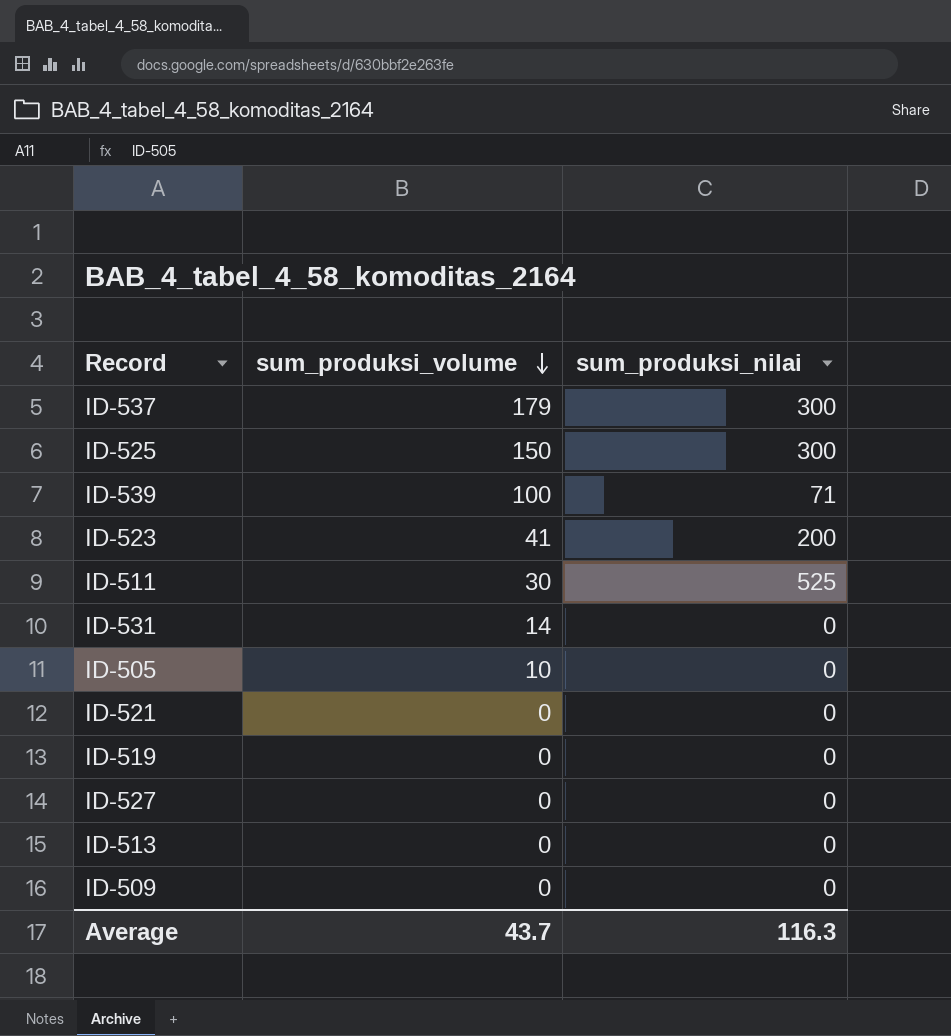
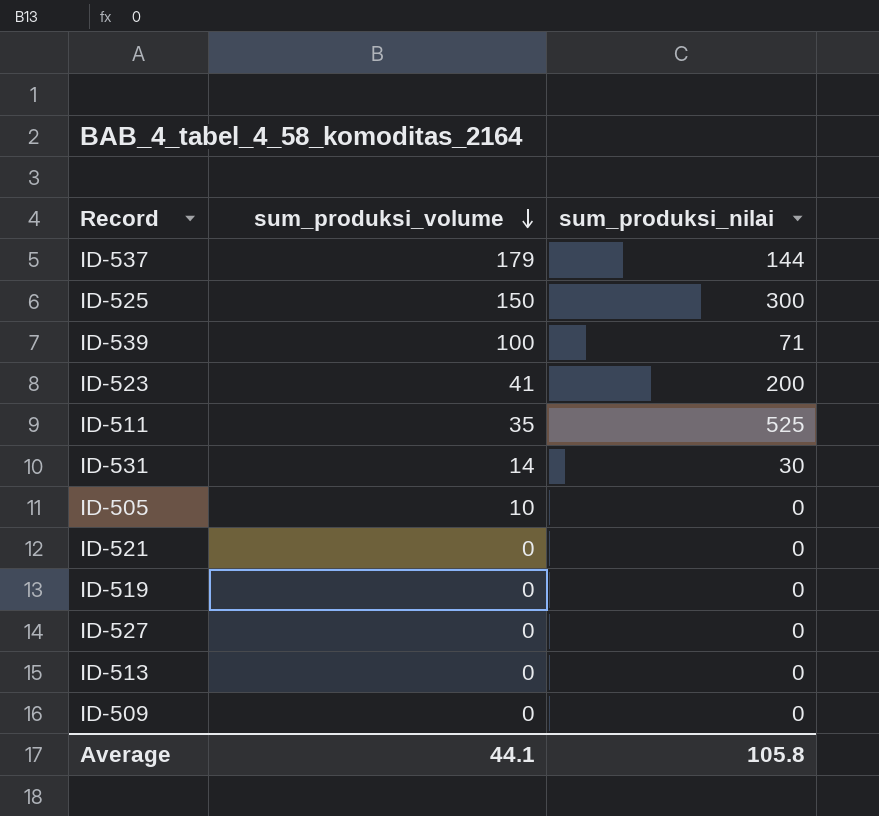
ID-537 | sum_produksi_nilai: 300 -> 144
ID-511 | sum_produksi_volume: 30 -> 35
ID-531 | sum_produksi_nilai: 0 -> 30
Average | sum_produksi_volume: 43.7 -> 44.1
Average | sum_produksi_nilai: 116.3 -> 105.8

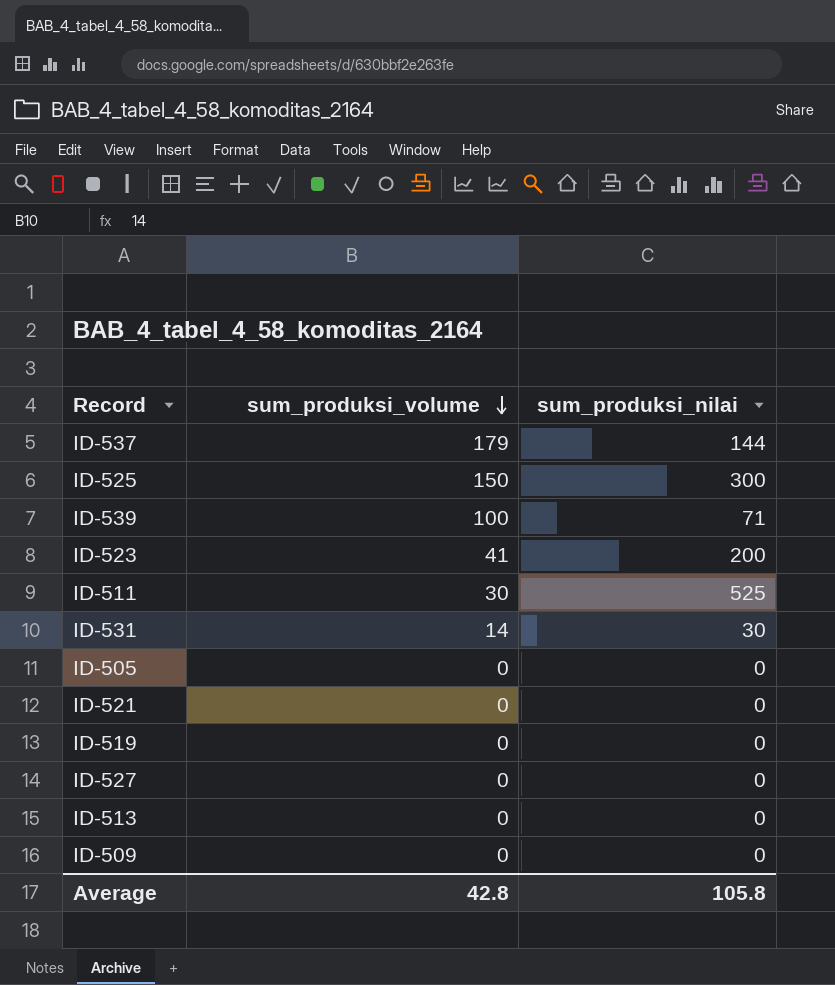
ID-511 | sum_produksi_volume: 35 -> 30
ID-505 | sum_produksi_volume: 10 -> 0
Average | sum_produksi_volume: 44.1 -> 42.8

